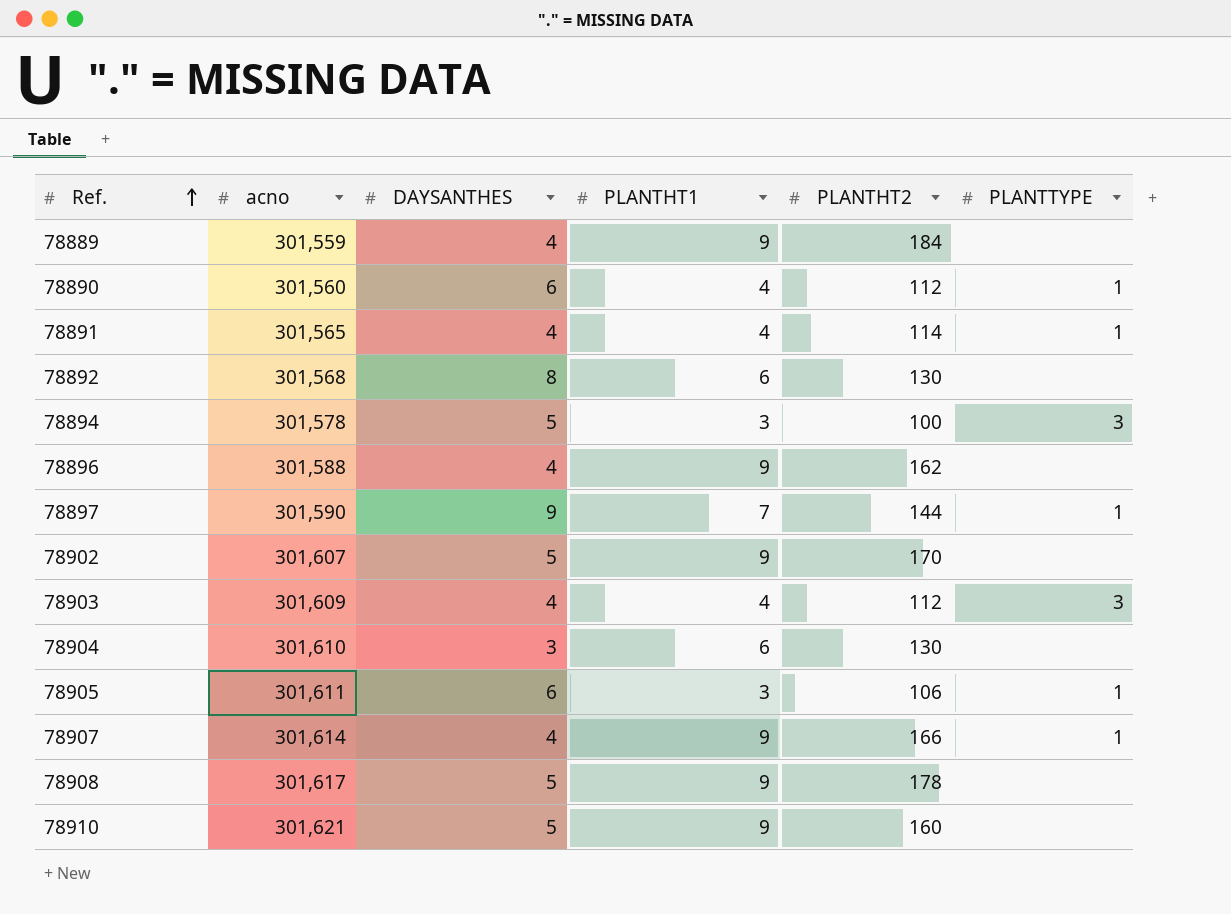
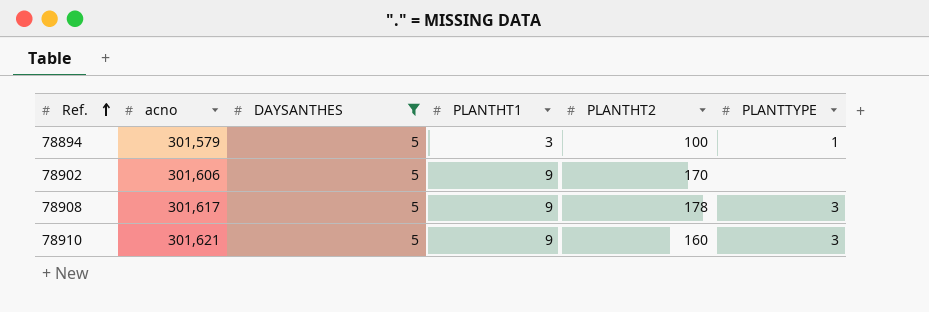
filter: none -> DAYSANTHES = 5
78894 | acno: 301,578 -> 301,579
78894 | PLANTTYPE: 3 -> 1
78902 | acno: 301,607 -> 301,606
78908 | PLANTTYPE: none -> 3
78910 | PLANTTYPE: none -> 3

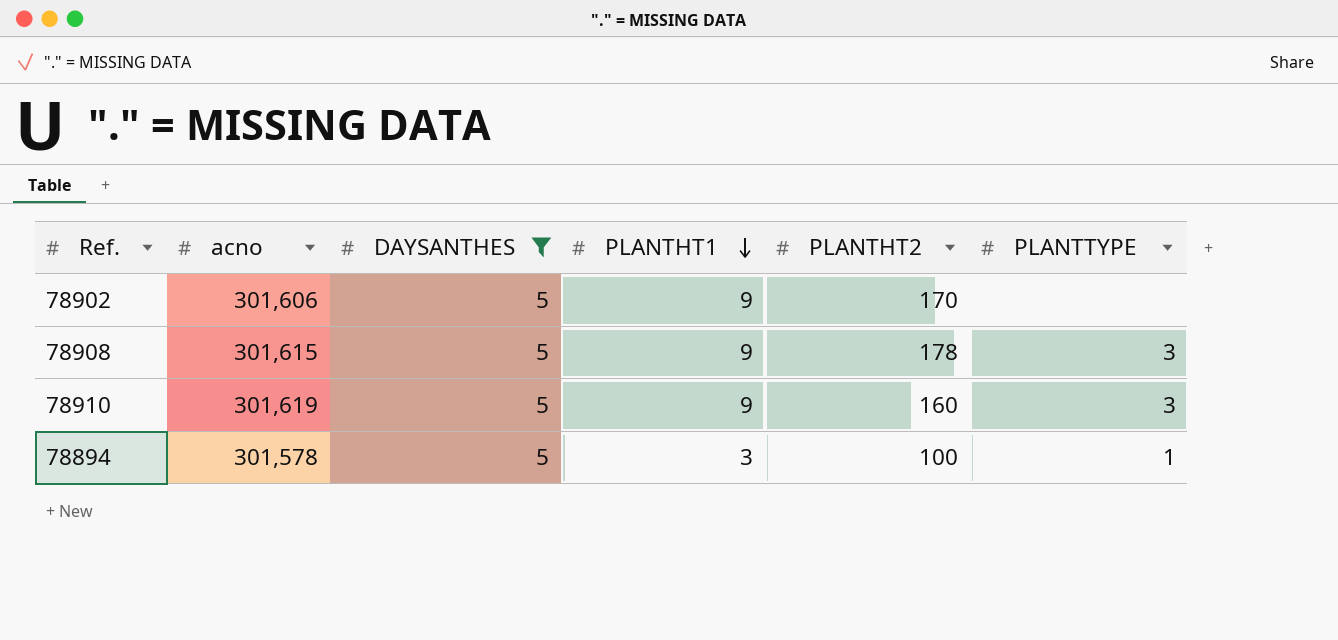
row order: Ref. ascending -> PLANTHT1 descending
78908 | acno: 301,617 -> 301,615
78910 | acno: 301,621 -> 301,619
78894 | acno: 301,579 -> 301,578

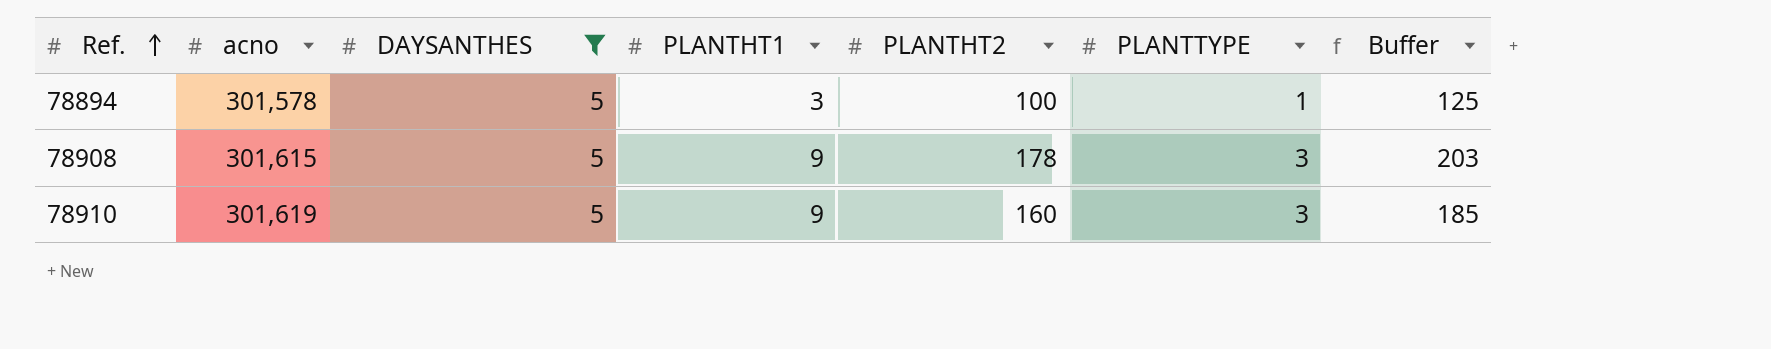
row order: PLANTHT1 descending -> Ref. ascending
column Buffer | formula: none -> [PLANTHT2] + 25
row 78902: 301,606 | 5 | 9 | 170 | none -> none

